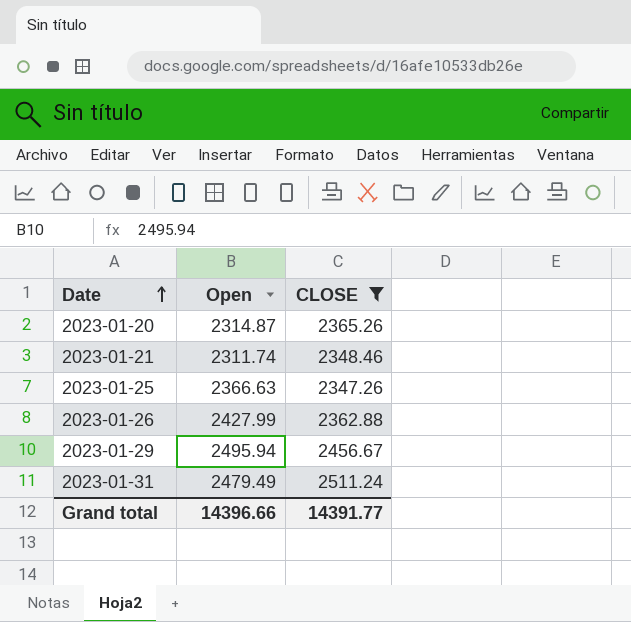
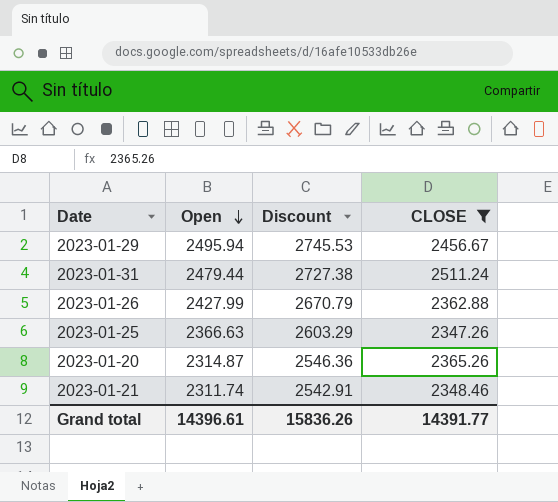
row order: Date ascending -> Open descending
column Discount | formula: none -> [Open] * 1.1
2023-01-31 | Open: 2479.49 -> 2479.44
Grand total | Open: 14396.66 -> 14396.61

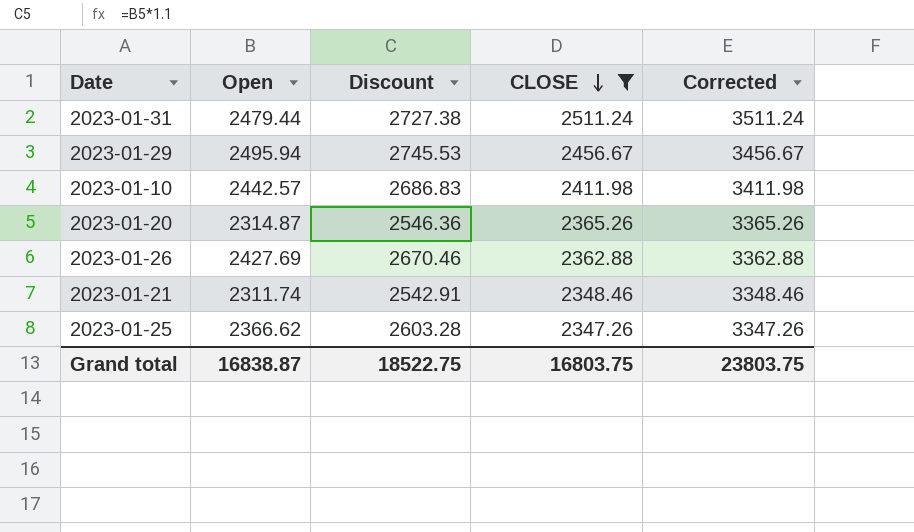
row order: Open descending -> CLOSE descending
column Corrected | formula: none -> [CLOSE] + 1000
row 2023-01-10: none -> 2442.57 | 2686.83 | 2411.98 | 3411.98
2023-01-26 | Open: 2427.99 -> 2427.69
2023-01-26 | Discount: 2670.79 -> 2670.46
2023-01-25 | Open: 2366.63 -> 2366.62
2023-01-25 | Discount: 2603.29 -> 2603.28
Grand total | Open: 14396.61 -> 16838.87
Grand total | Discount: 15836.26 -> 18522.75
Grand total | CLOSE: 14391.77 -> 16803.75

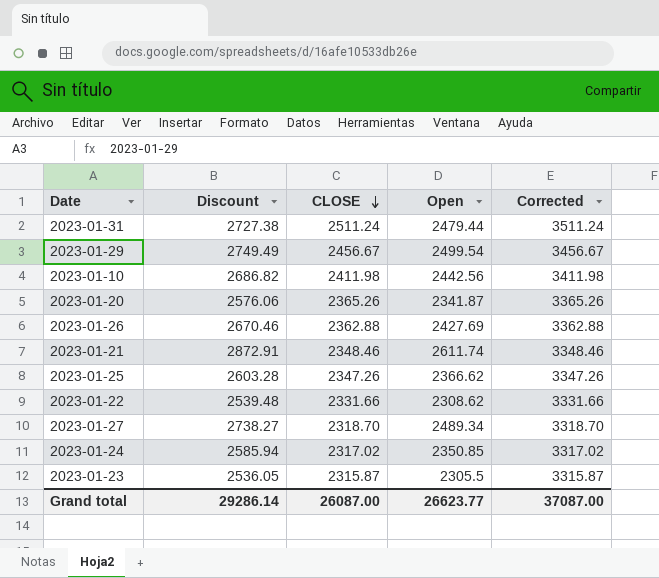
filter: CLOSE >= 2347.26 -> none
column Open | position: 2 -> 4
2023-01-29 | Discount: 2745.53 -> 2749.49
2023-01-29 | Open: 2495.94 -> 2499.54
2023-01-10 | Discount: 2686.83 -> 2686.82
2023-01-10 | Open: 2442.57 -> 2442.56
2023-01-20 | Discount: 2546.36 -> 2576.06
2023-01-20 | Open: 2314.87 -> 2341.87
2023-01-21 | Discount: 2542.91 -> 2872.91
2023-01-21 | Open: 2311.74 -> 2611.74
Grand total | Discount: 18522.75 -> 29286.14
Grand total | CLOSE: 16803.75 -> 26087.00
Grand total | Open: 16838.87 -> 26623.77
Grand total | Corrected: 23803.75 -> 37087.00

